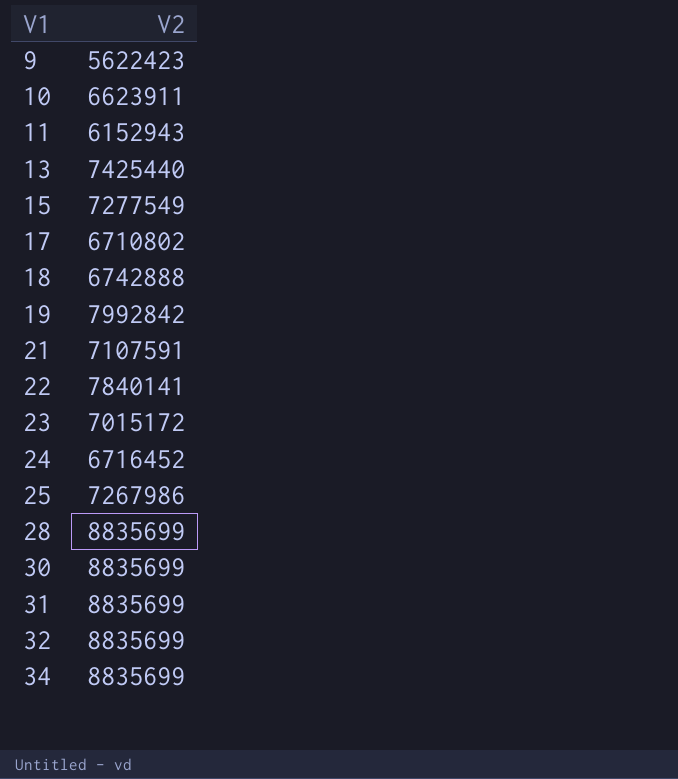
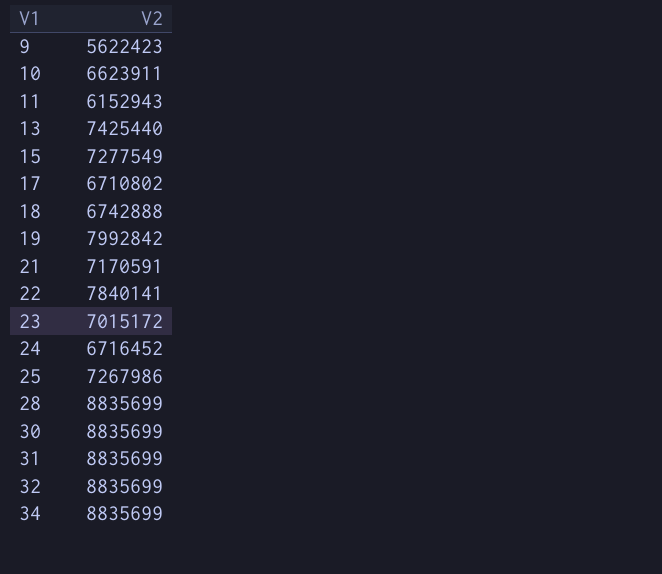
21 | V2: 7107591 -> 7170591

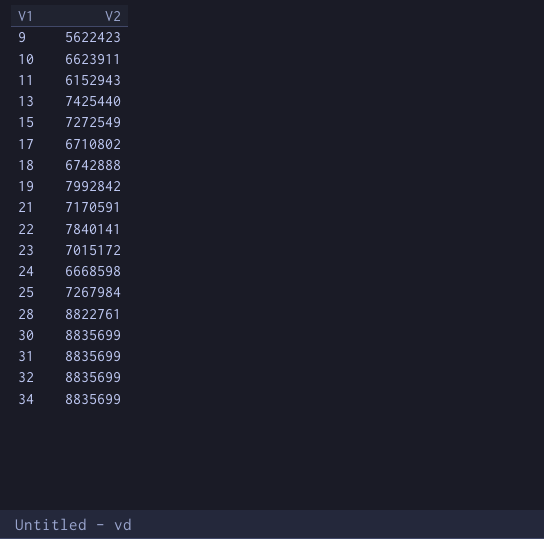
15 | V2: 7277549 -> 7272549
24 | V2: 6716452 -> 6668598
25 | V2: 7267986 -> 7267984
28 | V2: 8835699 -> 8822761

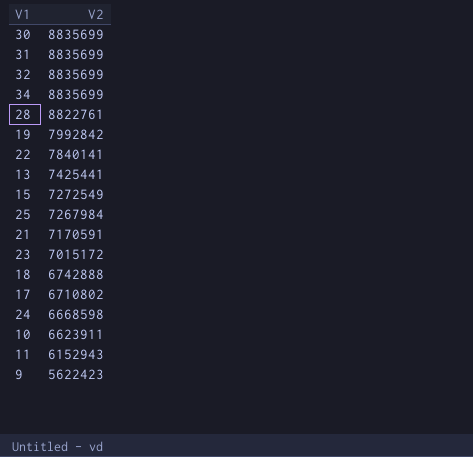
row order: V1 ascending -> V2 descending
13 | V2: 7425440 -> 7425441

